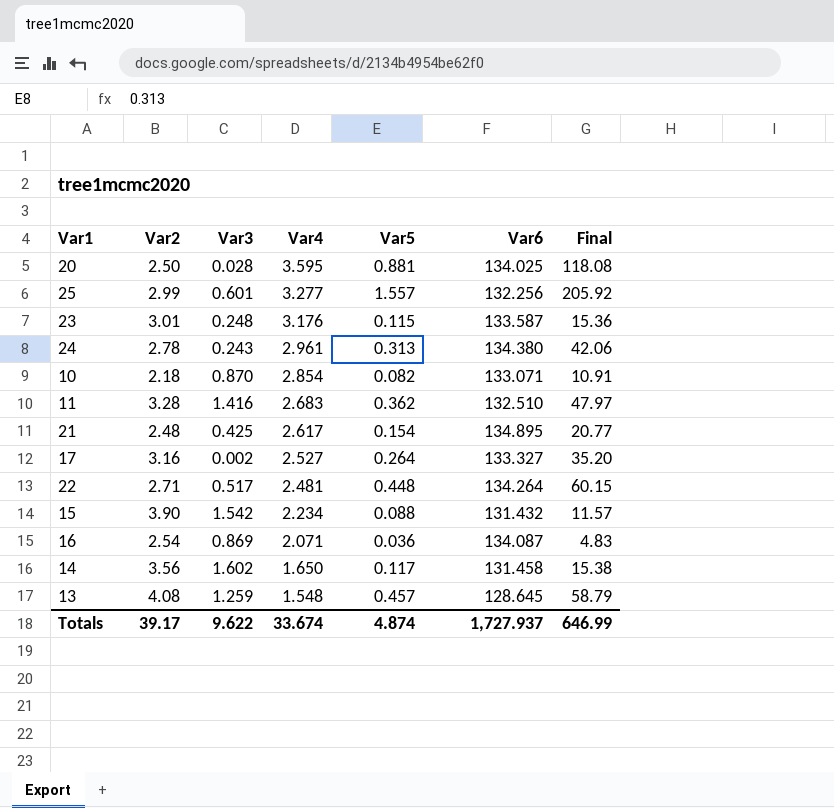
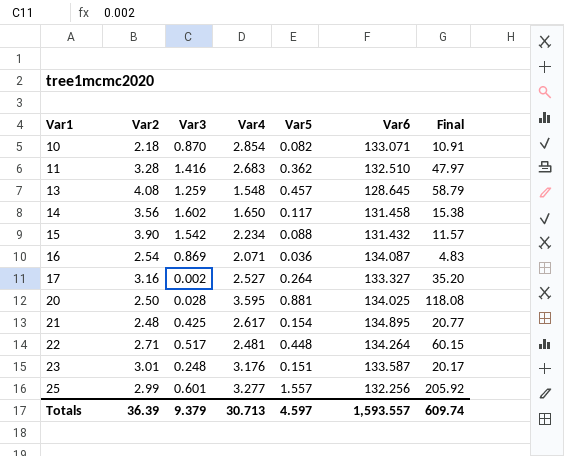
row order: Var4 descending -> Var1 ascending
row 24: 2.78 | 0.243 | 2.961 | 0.313 | 134.380 | 42.06 -> none
23 | Var5: 0.115 -> 0.151
23 | Final: 15.36 -> 20.17
Totals | Var2: 39.17 -> 36.39
Totals | Var3: 9.622 -> 9.379
Totals | Var4: 33.674 -> 30.713
Totals | Var5: 4.874 -> 4.597
Totals | Var6: 1,727.937 -> 1,593.557
Totals | Final: 646.99 -> 609.74

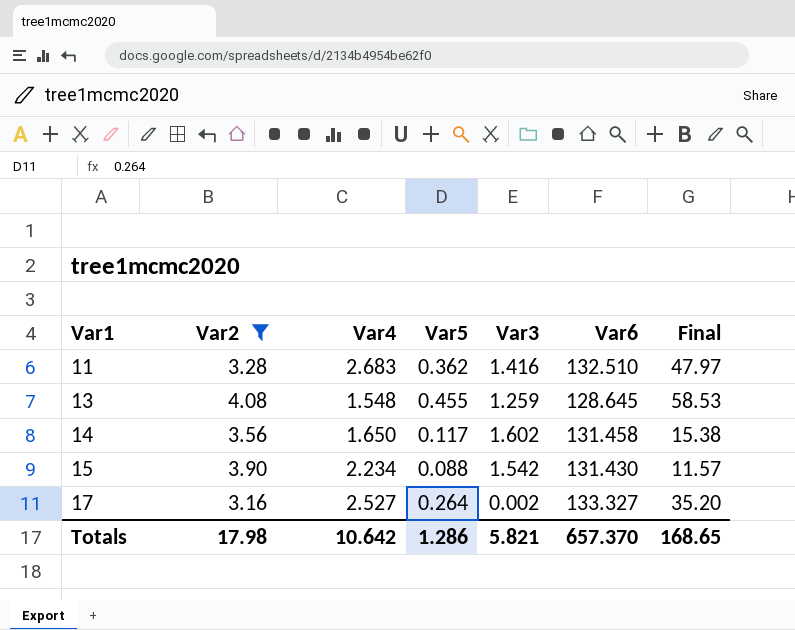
filter: none -> Var2 >= 3.16
column Var3 | position: 3 -> 5
13 | Var5: 0.457 -> 0.455
13 | Final: 58.79 -> 58.53
15 | Var6: 131.432 -> 131.430
Totals | Var2: 36.39 -> 17.98
Totals | Var4: 30.713 -> 10.642
Totals | Var5: 4.597 -> 1.286
Totals | Var3: 9.379 -> 5.821
Totals | Var6: 1,593.557 -> 657.370
Totals | Final: 609.74 -> 168.65

